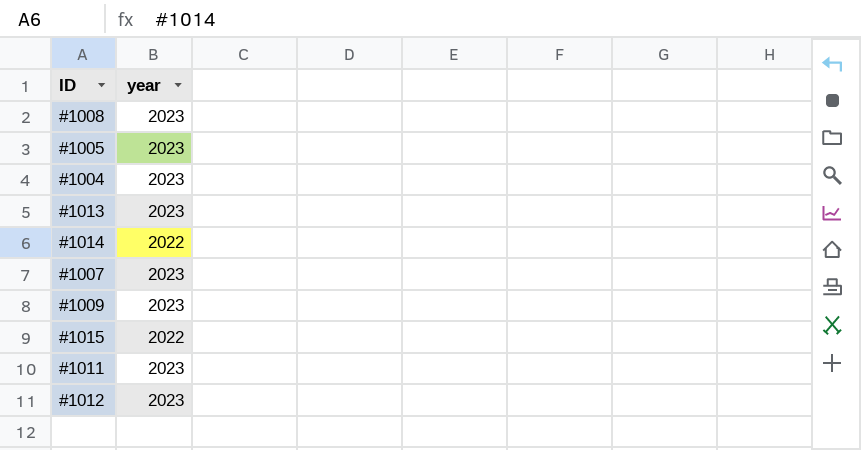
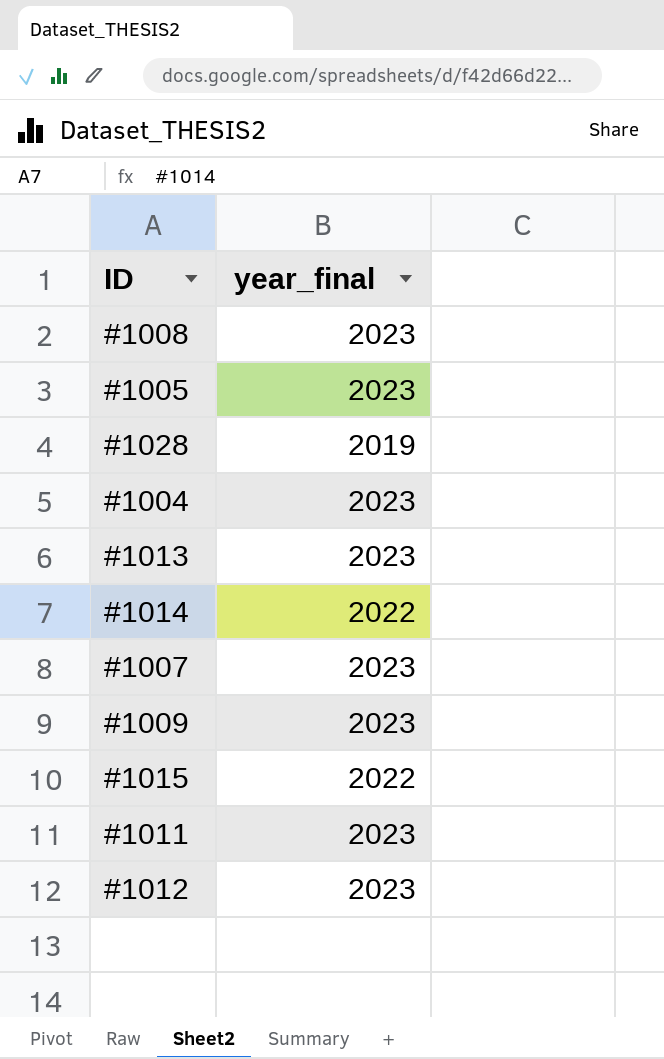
column name: year -> year_final
row #1028: none -> 2019

